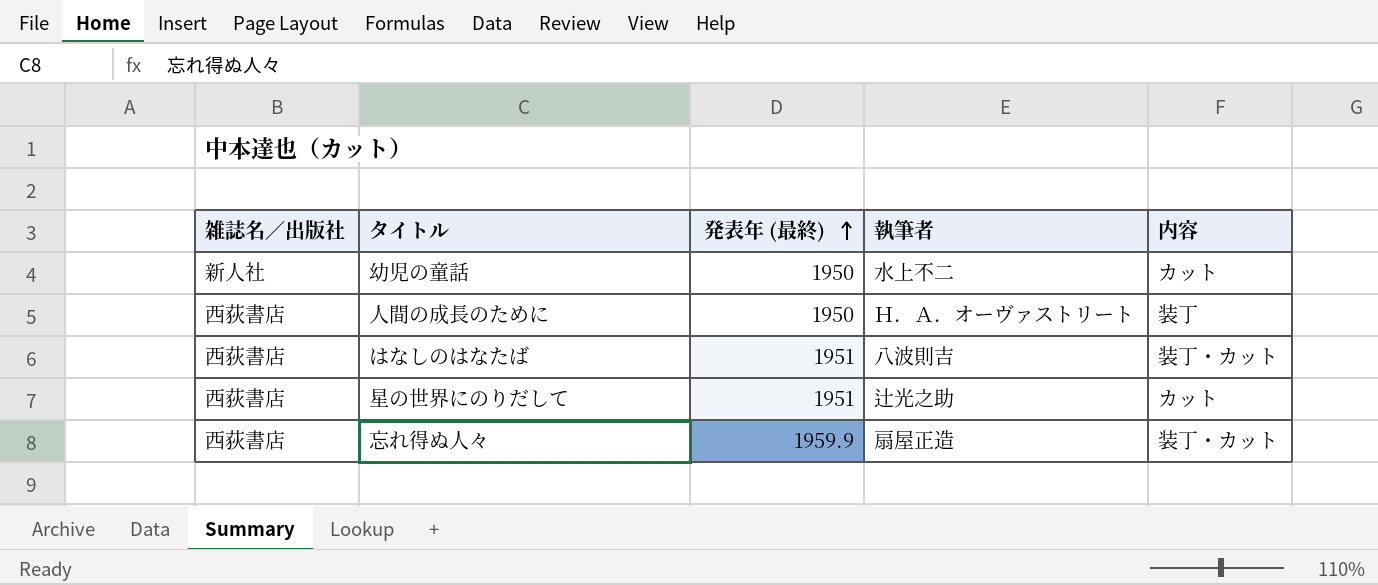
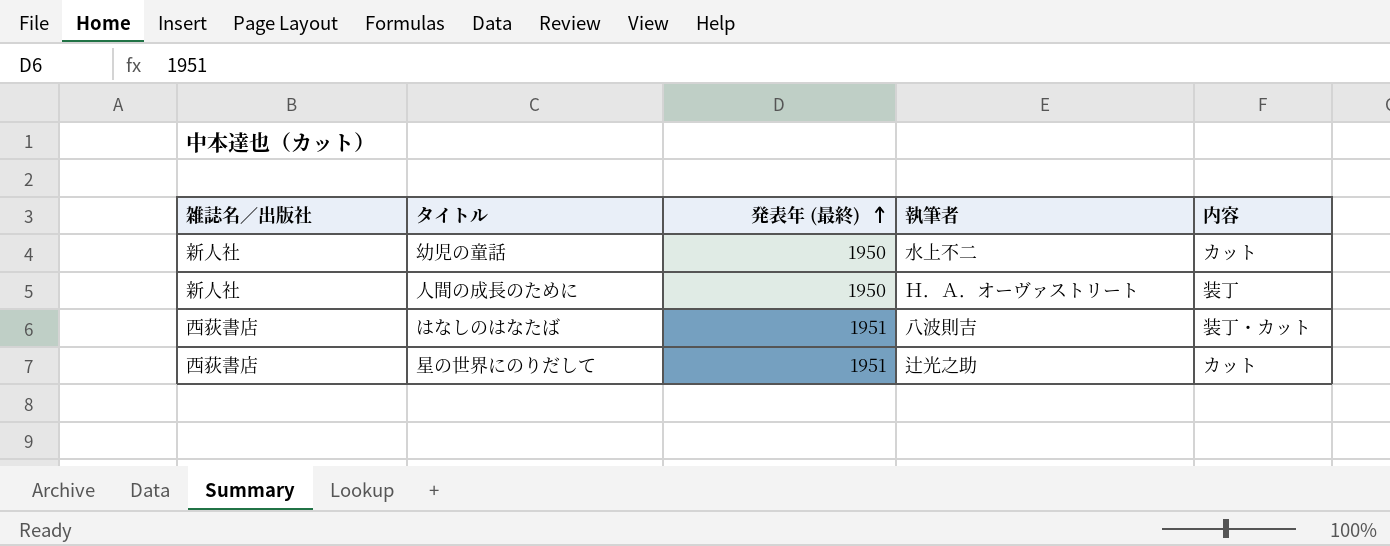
row 忘れ得ぬ人々: 西荻書店 | 1959.9 | 扇屋正造 | 装丁・カット -> none
人間の成長のために | 雑誌名／出版社: 西荻書店 -> 新人社

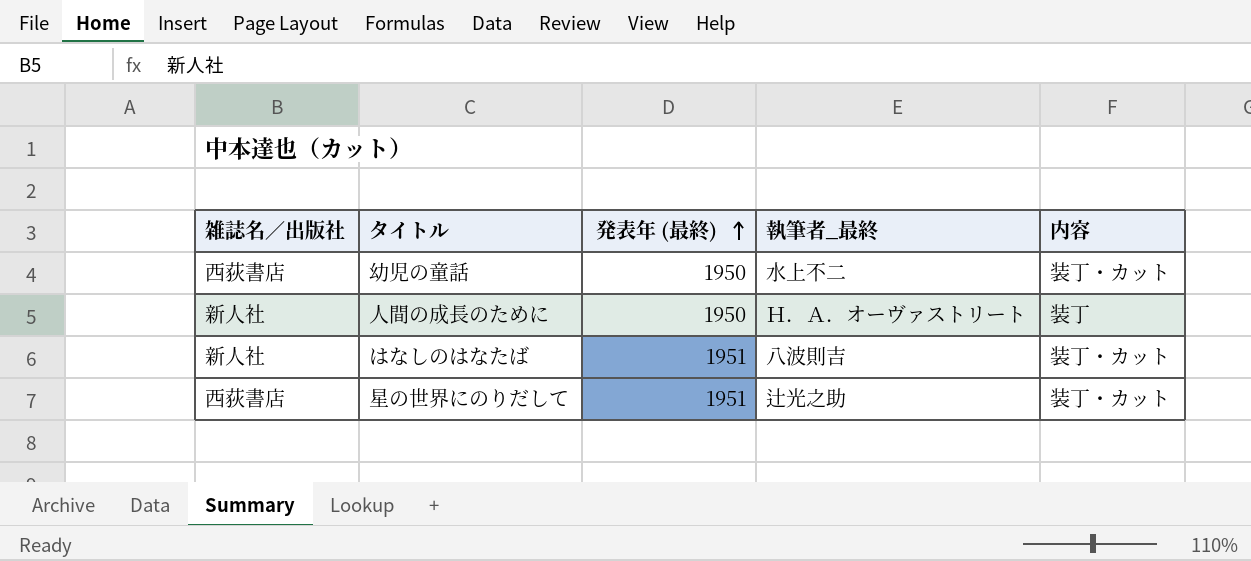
column name: 執筆者 -> 執筆者_最終
幼児の童話 | 雑誌名／出版社: 新人社 -> 西荻書店
幼児の童話 | 内容: カット -> 装丁・カット
はなしのはなたば | 雑誌名／出版社: 西荻書店 -> 新人社
星の世界にのりだして | 内容: カット -> 装丁・カット

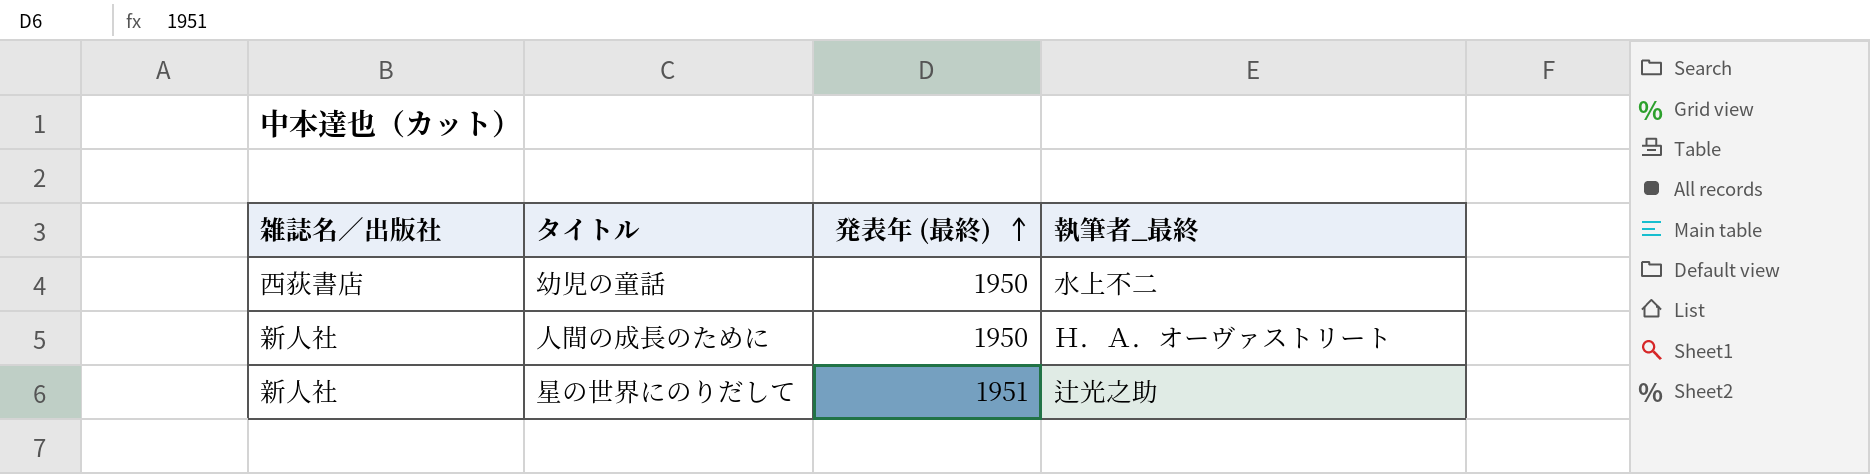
column 内容 | position: 5 -> none
row はなしのはなたば: 新人社 | 1951 | 八波則吉 | 装丁・カット -> none
星の世界にのりだして | 雑誌名／出版社: 西荻書店 -> 新人社

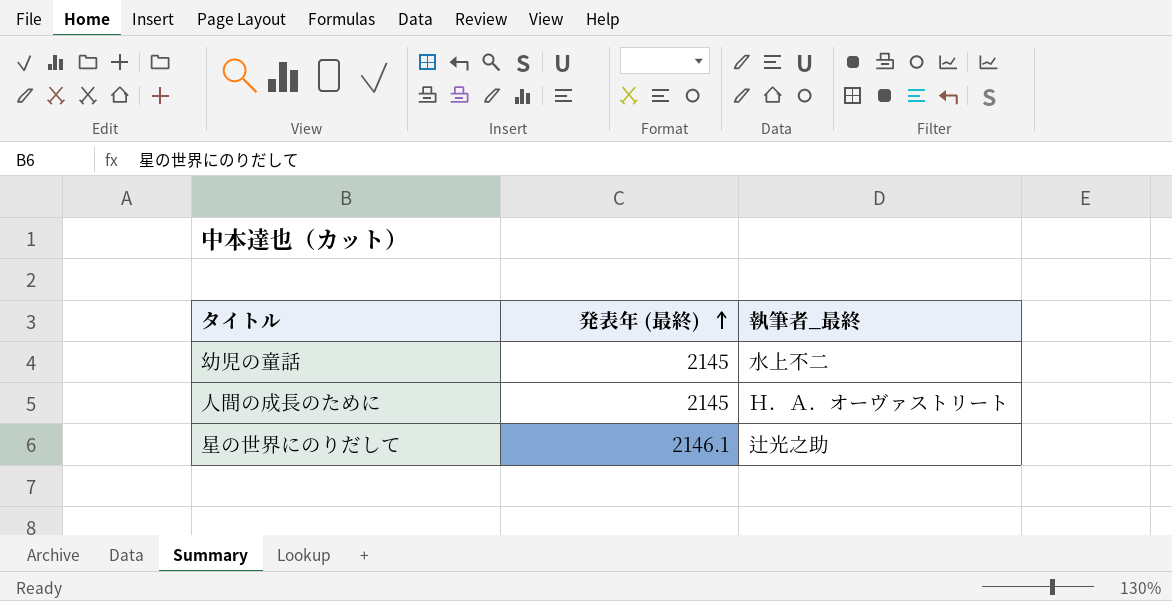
column 雑誌名／出版社 | position: 1 -> none
幼児の童話 | 発表年 (最終): 1950 -> 2145
人間の成長のために | 発表年 (最終): 1950 -> 2145
星の世界にのりだして | 発表年 (最終): 1951 -> 2146.1

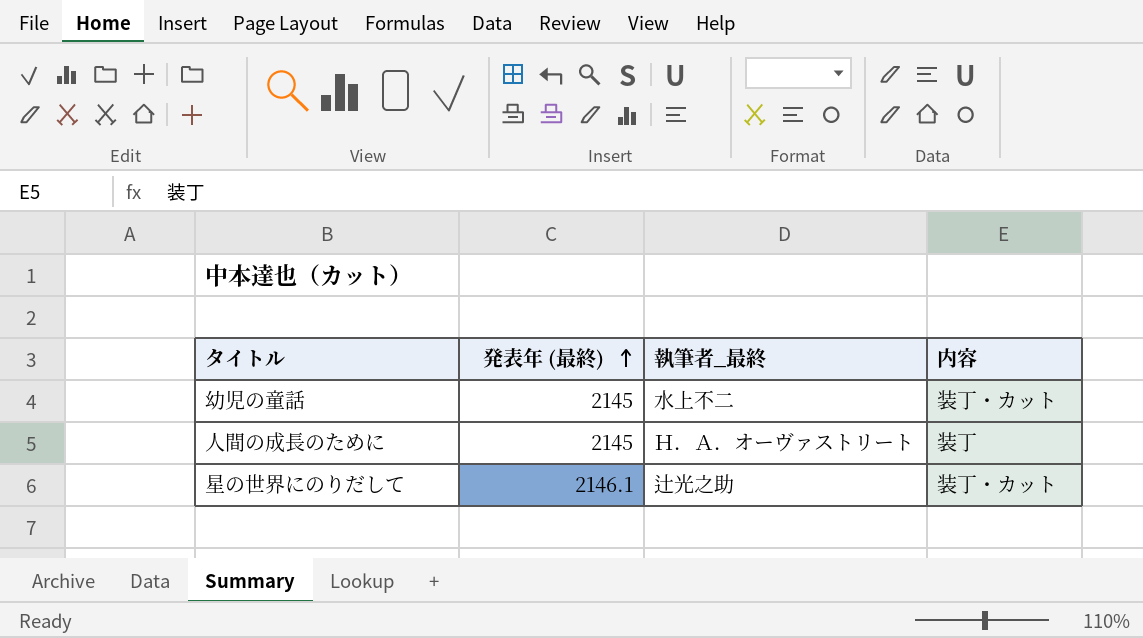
column 内容 | position: none -> 4

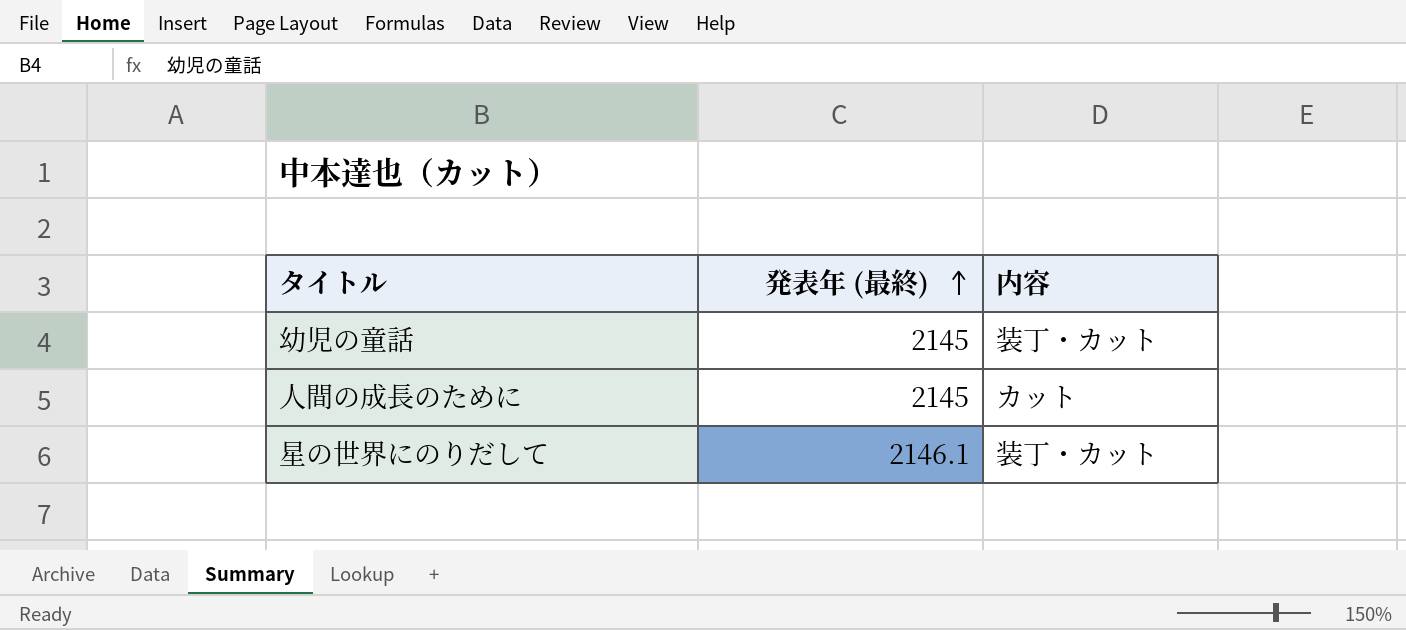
column 執筆者_最終 | position: 3 -> none
人間の成長のために | 内容: 装丁 -> カット

